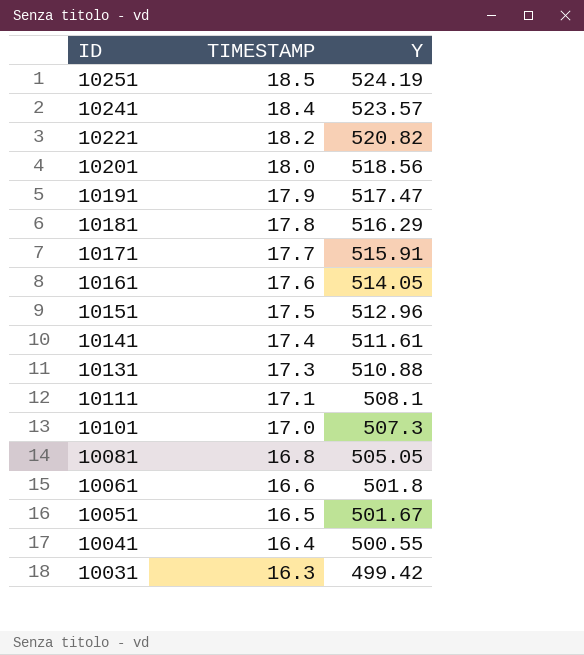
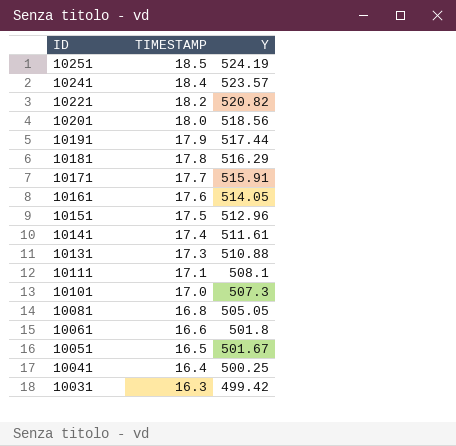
10191 | Y: 517.47 -> 517.44
10041 | Y: 500.55 -> 500.25

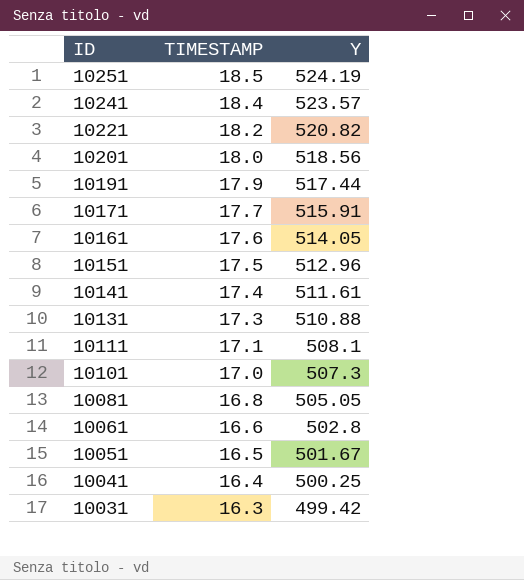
row 10181: 17.8 | 516.29 -> none
10061 | Y: 501.8 -> 502.8

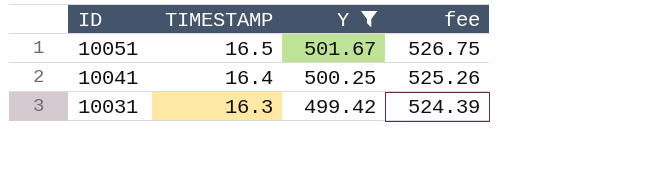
filter: none -> Y <= 501.67
column fee | formula: none -> [Y] * 1.05

